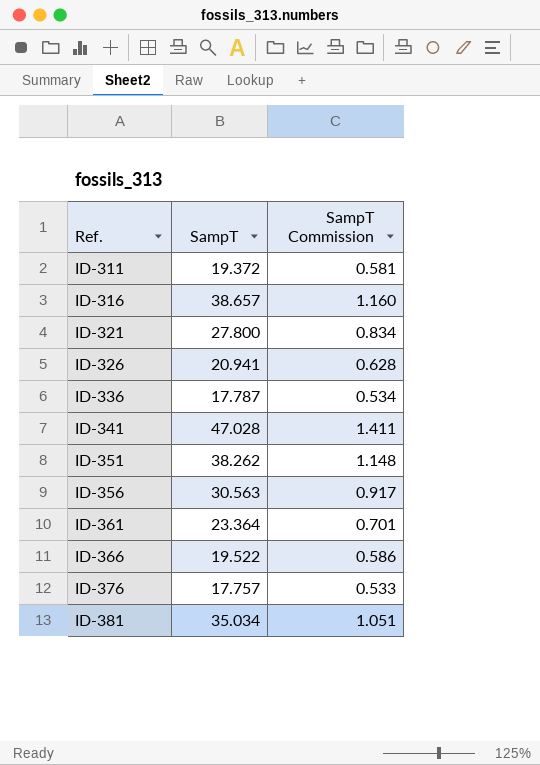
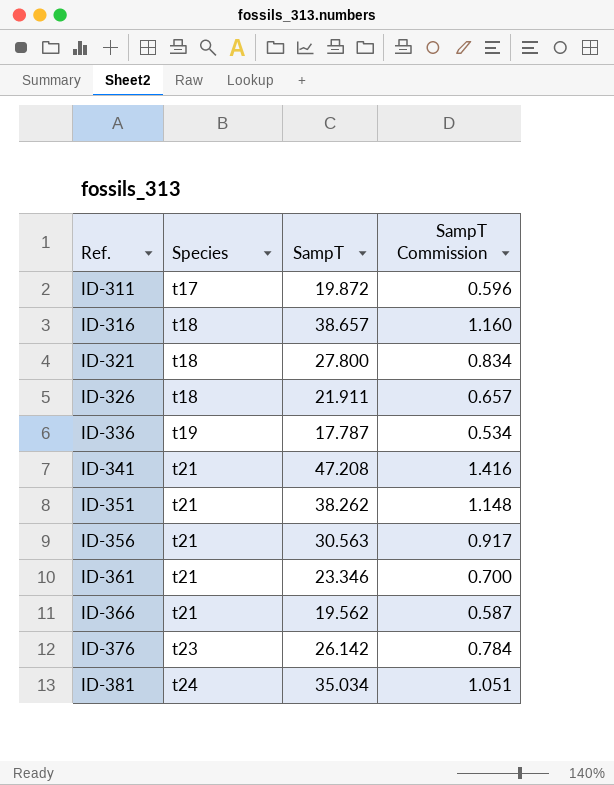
column Species | position: none -> 2
ID-311 | SampT: 19.372 -> 19.872
ID-311 | SampT Commission: 0.581 -> 0.596
ID-326 | SampT: 20.941 -> 21.911
ID-326 | SampT Commission: 0.628 -> 0.657
ID-341 | SampT: 47.028 -> 47.208
ID-341 | SampT Commission: 1.411 -> 1.416
ID-361 | SampT: 23.364 -> 23.346
ID-361 | SampT Commission: 0.701 -> 0.700
ID-366 | SampT: 19.522 -> 19.562
ID-366 | SampT Commission: 0.586 -> 0.587
ID-376 | SampT: 17.757 -> 26.142
ID-376 | SampT Commission: 0.533 -> 0.784

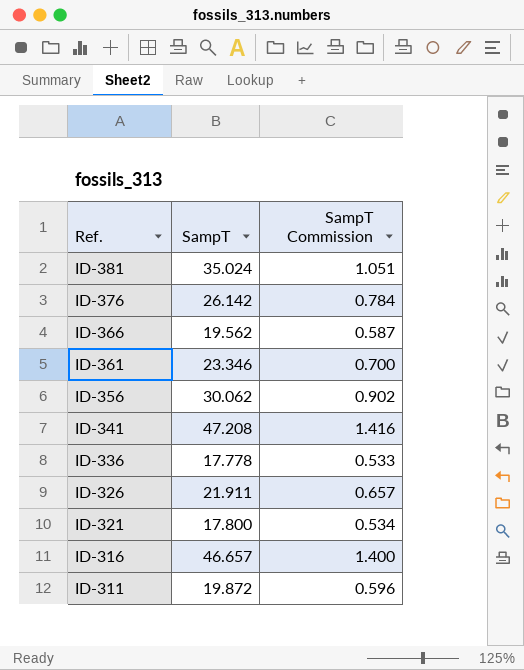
row order: Ref. ascending -> Ref. descending
column Species | position: 2 -> none
row ID-351: t21 | 38.262 | 1.148 -> none
ID-381 | SampT: 35.034 -> 35.024
ID-356 | SampT: 30.563 -> 30.062
ID-356 | SampT Commission: 0.917 -> 0.902
ID-336 | SampT: 17.787 -> 17.778
ID-336 | SampT Commission: 0.534 -> 0.533
ID-321 | SampT: 27.800 -> 17.800
ID-321 | SampT Commission: 0.834 -> 0.534
ID-316 | SampT: 38.657 -> 46.657
ID-316 | SampT Commission: 1.160 -> 1.400

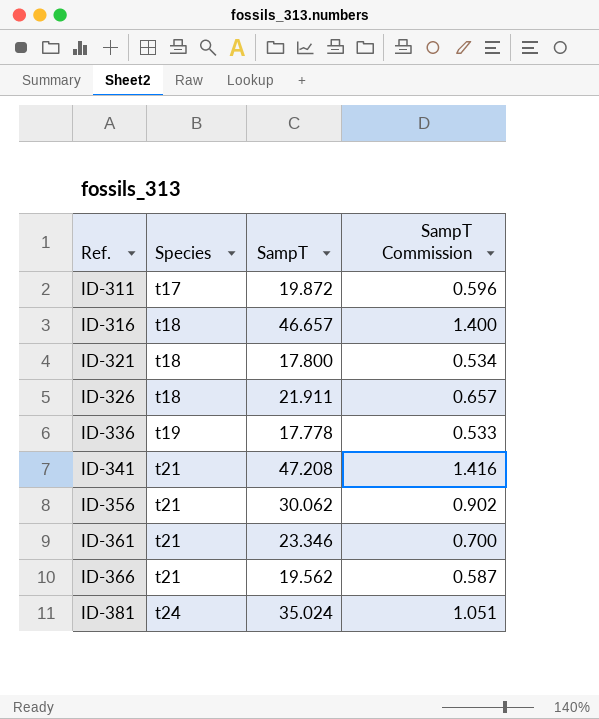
row order: Ref. descending -> Ref. ascending
column Species | position: none -> 2
row ID-376: 26.142 | 0.784 -> none

